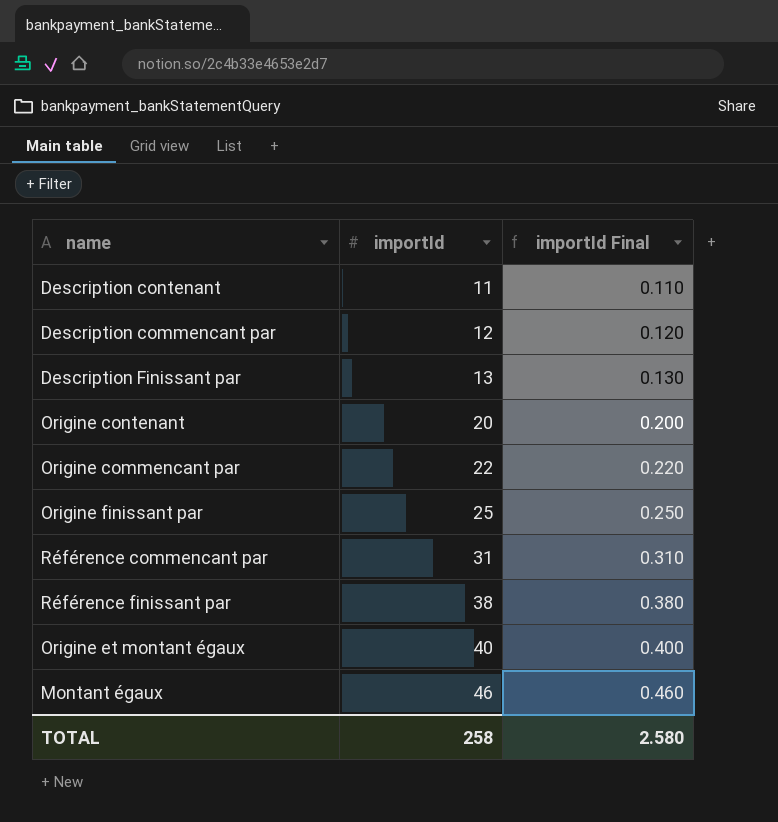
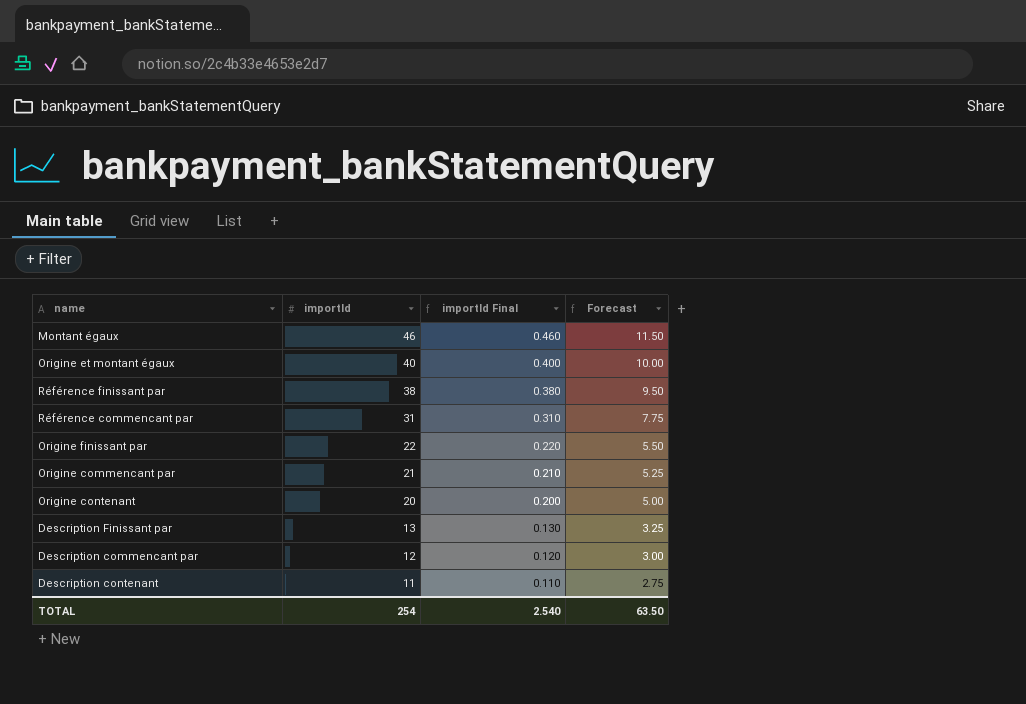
row order: importId ascending -> importId descending
column Forecast | formula: none -> [importId] * 0.25
Origine finissant par | importId: 25 -> 22
Origine finissant par | importId Final: 0.250 -> 0.220
Origine commencant par | importId: 22 -> 21
Origine commencant par | importId Final: 0.220 -> 0.210
TOTAL | importId: 258 -> 254
TOTAL | importId Final: 2.580 -> 2.540

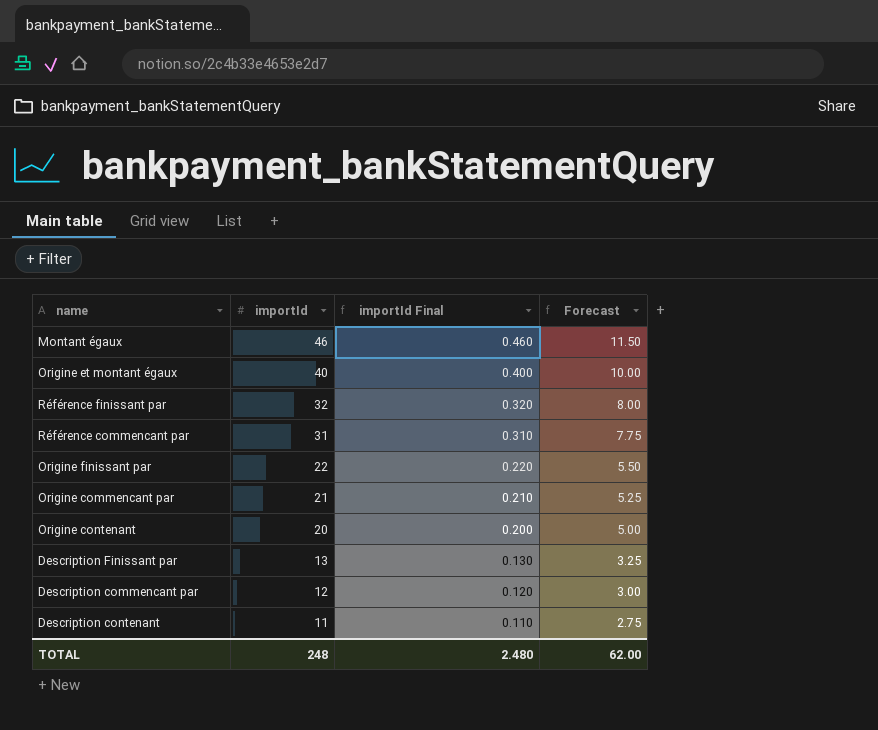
Référence finissant par | importId: 38 -> 32
Référence finissant par | importId Final: 0.380 -> 0.320
Référence finissant par | Forecast: 9.50 -> 8.00
TOTAL | importId: 254 -> 248
TOTAL | importId Final: 2.540 -> 2.480
TOTAL | Forecast: 63.50 -> 62.00

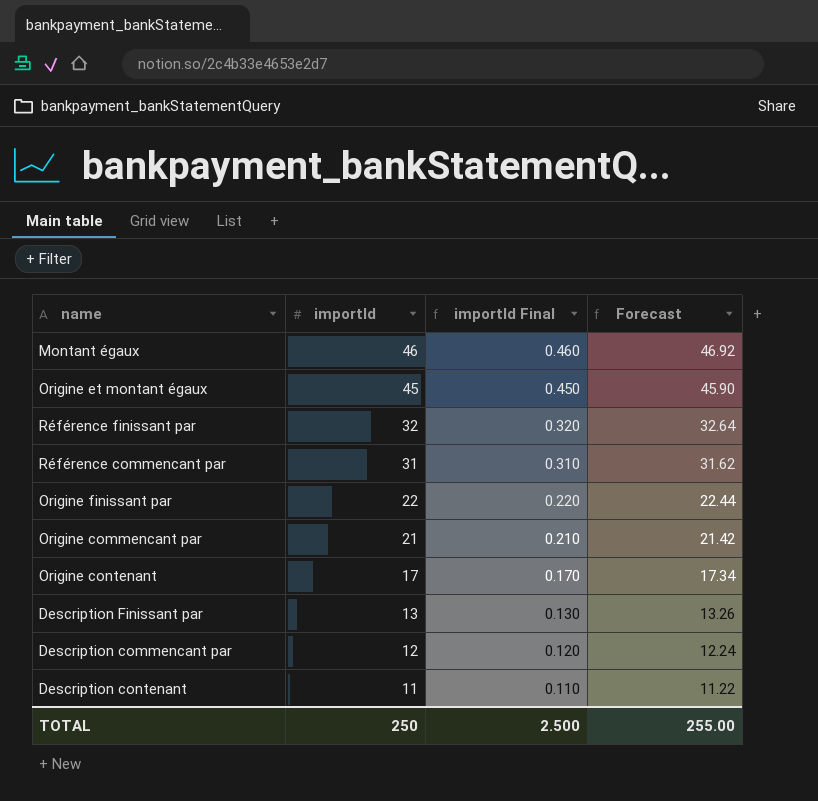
column Forecast | formula: [importId] * 0.25 -> [importId] * 1.02
Origine et montant égaux | importId: 40 -> 45
Origine et montant égaux | importId Final: 0.400 -> 0.450
Origine contenant | importId: 20 -> 17
Origine contenant | importId Final: 0.200 -> 0.170
TOTAL | importId: 248 -> 250
TOTAL | importId Final: 2.480 -> 2.500
TOTAL | Forecast: 62.00 -> 255.00

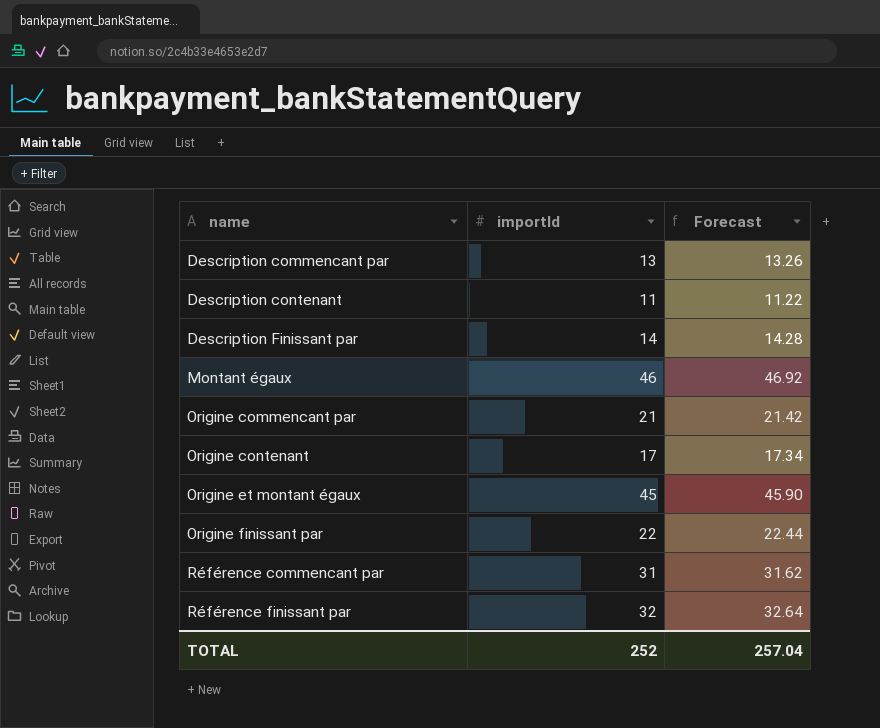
row order: importId descending -> name ascending
column importId Final | formula: [importId] * 0.01 -> none
Description commencant par | importId: 12 -> 13
Description commencant par | Forecast: 12.24 -> 13.26
Description Finissant par | importId: 13 -> 14
Description Finissant par | Forecast: 13.26 -> 14.28
TOTAL | importId: 250 -> 252
TOTAL | Forecast: 255.00 -> 257.04

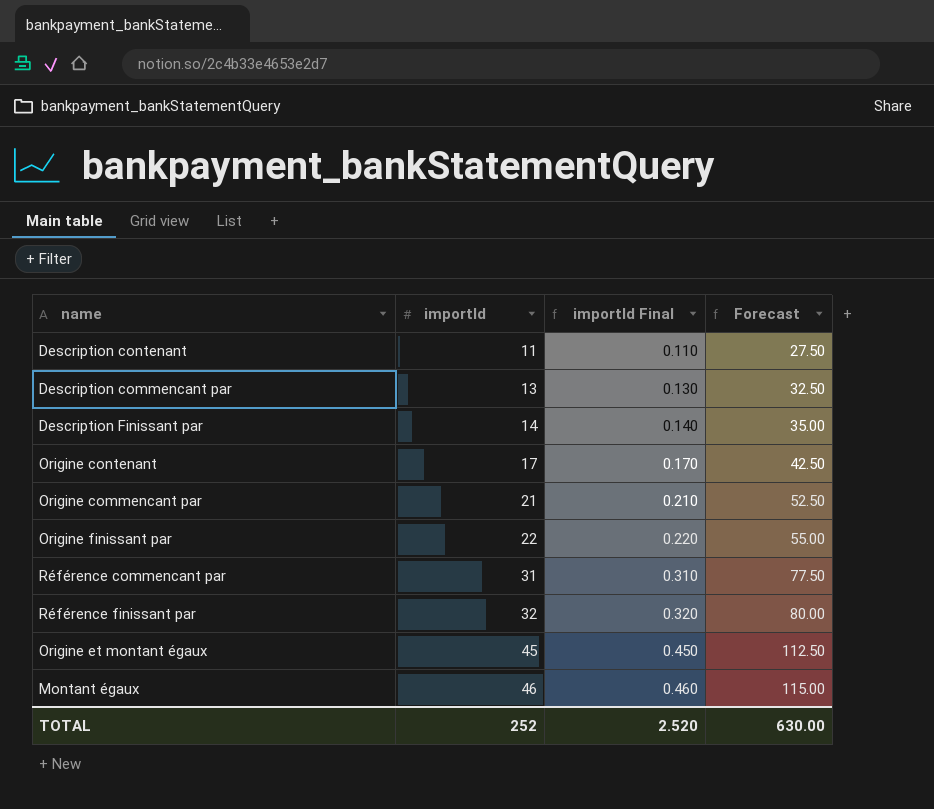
row order: name ascending -> importId ascending
column importId Final | formula: none -> [importId] * 0.01
column Forecast | formula: [importId] * 1.02 -> [importId] * 2.5
TOTAL | Forecast: 257.04 -> 630.00

